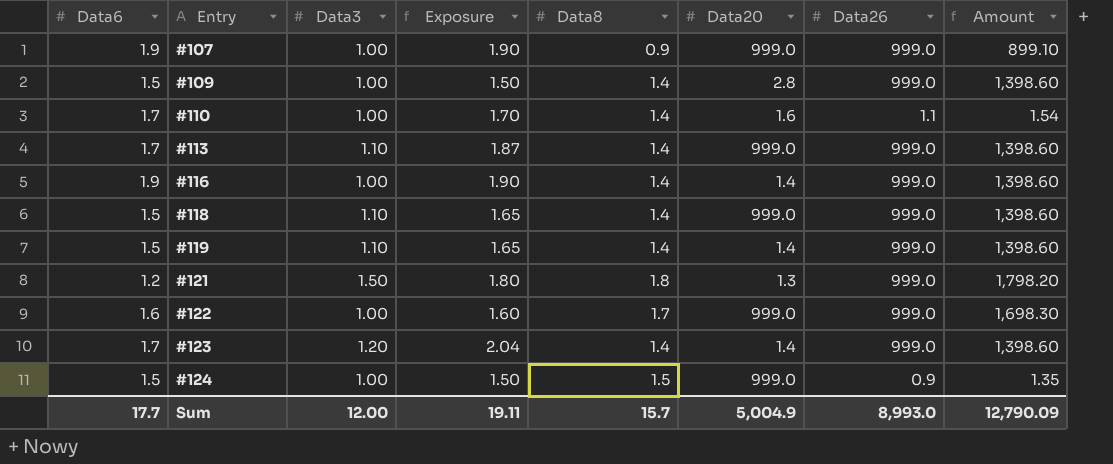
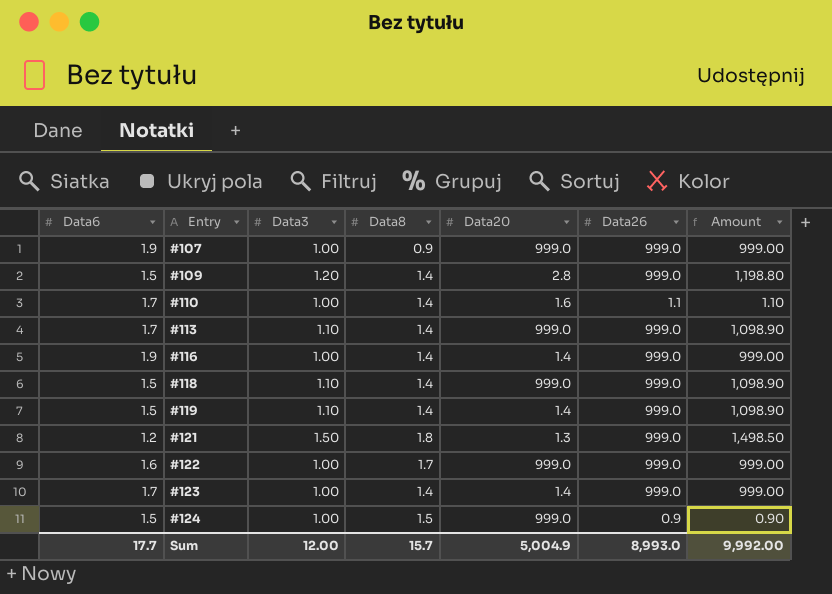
column Exposure | formula: [Data6] * [Data3] -> none
column Amount | formula: [Data8] * [Data26] -> [Data3] * [Data26]
#109 | Data3: 1.00 -> 1.20
#123 | Data3: 1.20 -> 1.00
Sum | Amount: 12,790.09 -> 9,992.00

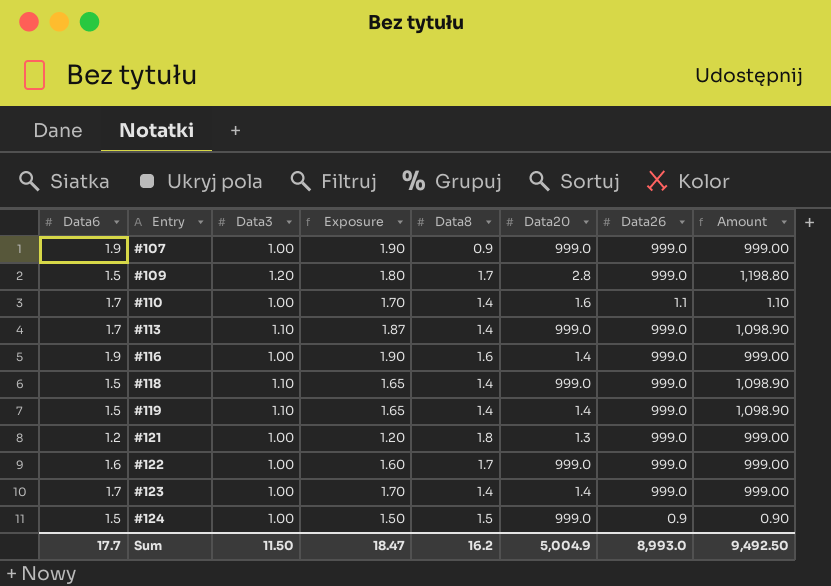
column Exposure | formula: none -> [Data6] * [Data3]
#109 | Data8: 1.4 -> 1.7
#116 | Data8: 1.4 -> 1.6
#121 | Data3: 1.50 -> 1.00
#121 | Amount: 1,498.50 -> 999.00
Sum | Data3: 12.00 -> 11.50
Sum | Data8: 15.7 -> 16.2
Sum | Amount: 9,992.00 -> 9,492.50

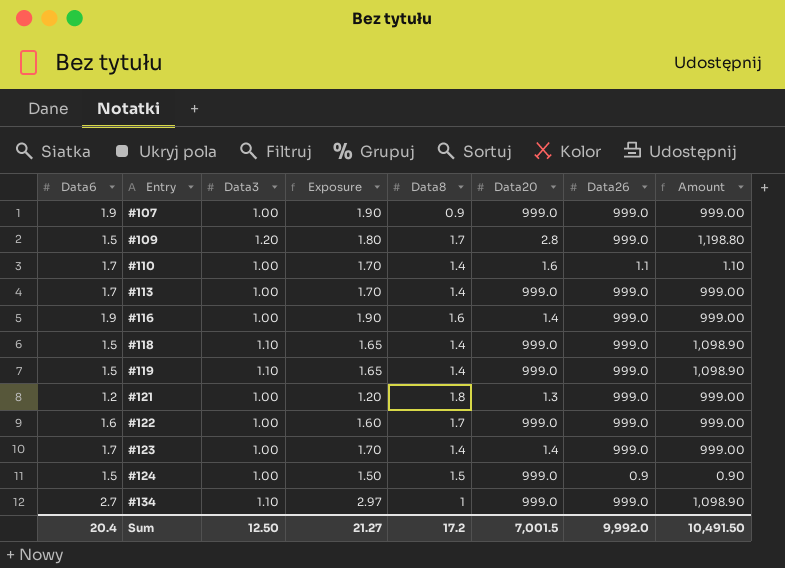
#113 | Data3: 1.10 -> 1.00
#113 | Exposure: 1.87 -> 1.70
#113 | Amount: 1,098.90 -> 999.00
#119 | Data20: 1.4 -> 999.0
row #134: none -> 2.7 | 1.10 | 2.97 | 1 | 999.0 | 999.0 | 1,098.90
Sum | Data6: 17.7 -> 20.4
Sum | Data3: 11.50 -> 12.50
Sum | Exposure: 18.47 -> 21.27
Sum | Data8: 16.2 -> 17.2
Sum | Data20: 5,004.9 -> 7,001.5
Sum | Data26: 8,993.0 -> 9,992.0
Sum | Amount: 9,492.50 -> 10,491.50

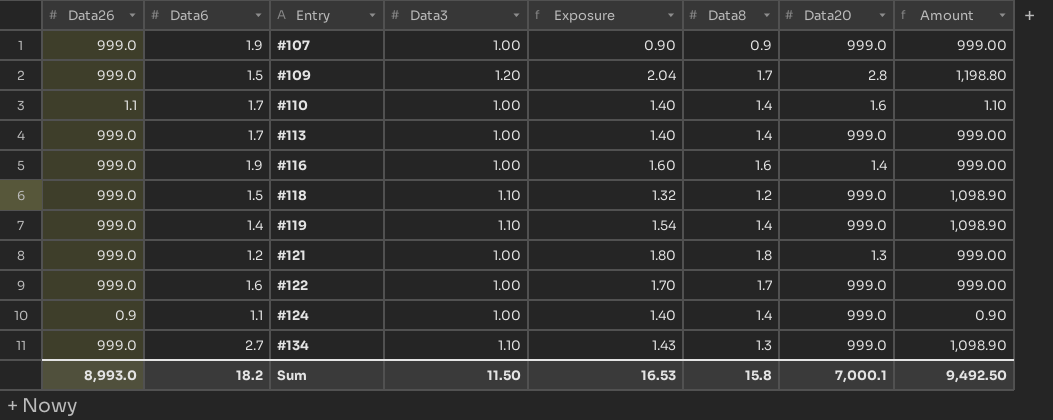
column Data26 | position: 7 -> 1
column Exposure | formula: [Data6] * [Data3] -> [Data3] * [Data8]
row #123: 1.7 | 1.00 | 1.70 | 1.4 | 1.4 | 999.0 | 999.00 -> none
#118 | Data8: 1.4 -> 1.2
#119 | Data6: 1.5 -> 1.4
#124 | Data6: 1.5 -> 1.1
#124 | Data8: 1.5 -> 1.4
#134 | Data8: 1 -> 1.3
Sum | Data26: 9,992.0 -> 8,993.0
Sum | Data6: 20.4 -> 18.2
Sum | Data3: 12.50 -> 11.50
Sum | Exposure: 21.27 -> 16.53
Sum | Data8: 17.2 -> 15.8
Sum | Data20: 7,001.5 -> 7,000.1
Sum | Amount: 10,491.50 -> 9,492.50

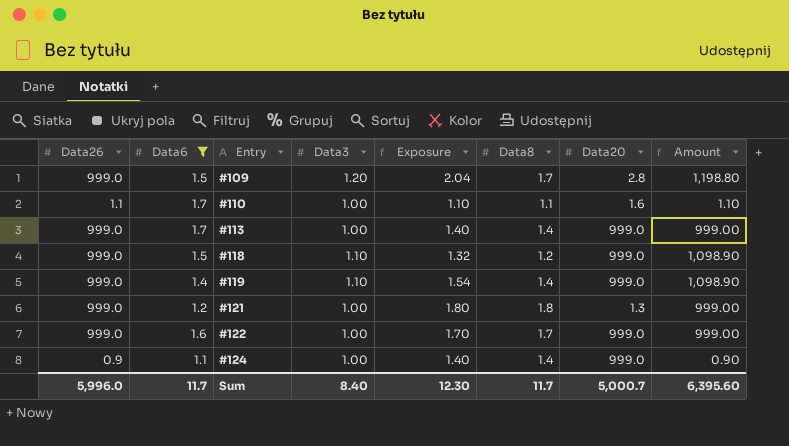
filter: none -> Data6 <= 1.7
#110 | Exposure: 1.40 -> 1.10
#110 | Data8: 1.4 -> 1.1
Sum | Data26: 8,993.0 -> 5,996.0
Sum | Data6: 18.2 -> 11.7
Sum | Data3: 11.50 -> 8.40
Sum | Exposure: 16.53 -> 12.30
Sum | Data8: 15.8 -> 11.7
Sum | Data20: 7,000.1 -> 5,000.7
Sum | Amount: 9,492.50 -> 6,395.60

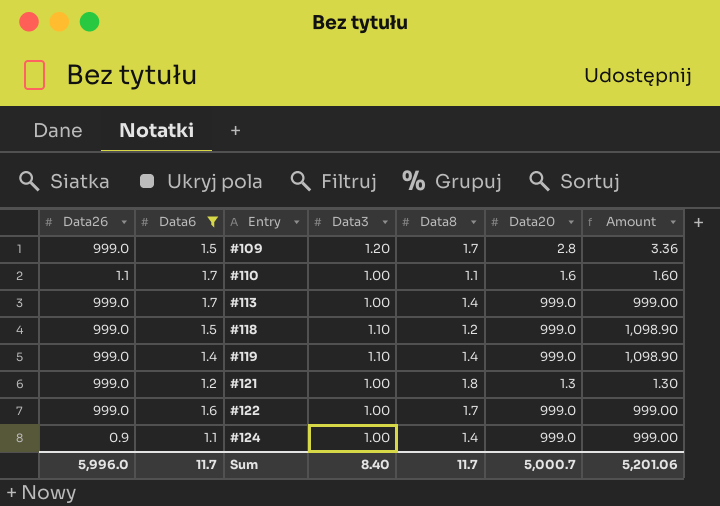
column Exposure | formula: [Data3] * [Data8] -> none
column Amount | formula: [Data26] * [Data3] -> [Data3] * [Data20]
Sum | Amount: 6,395.60 -> 5,201.06

